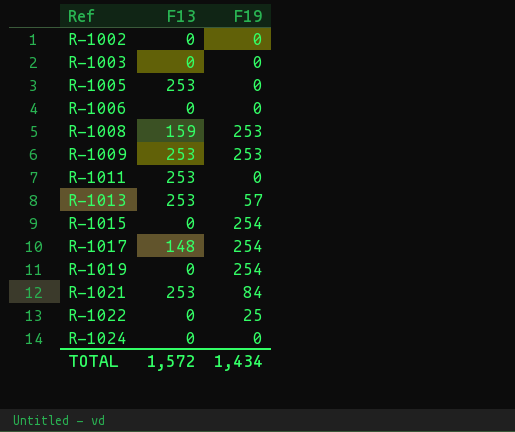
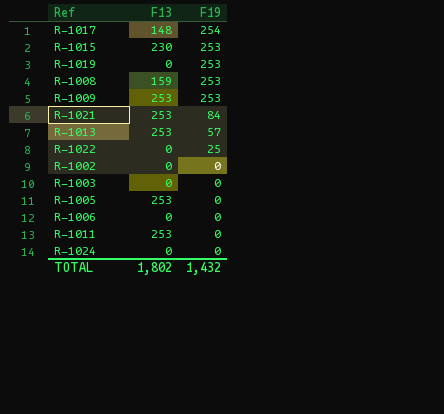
row order: Ref ascending -> F19 descending
R-1015 | F13: 0 -> 230
R-1015 | F19: 254 -> 253
R-1019 | F19: 254 -> 253
TOTAL | F13: 1,572 -> 1,802
TOTAL | F19: 1,434 -> 1,432

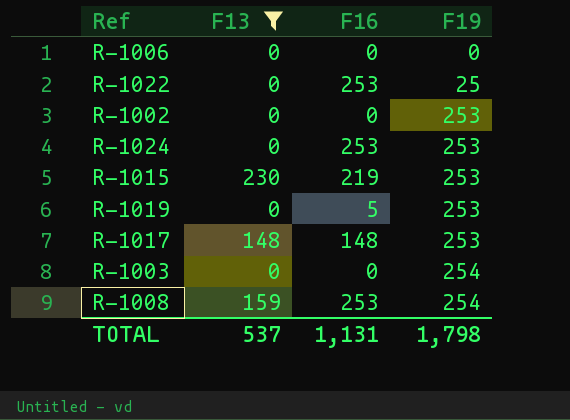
filter: none -> F13 != 253
row order: F19 descending -> F19 ascending
column F16 | position: none -> 3
R-1002 | F19: 0 -> 253
R-1024 | F19: 0 -> 253
R-1017 | F19: 254 -> 253
R-1003 | F19: 0 -> 254
R-1008 | F19: 253 -> 254
TOTAL | F13: 1,802 -> 537
TOTAL | F19: 1,432 -> 1,798

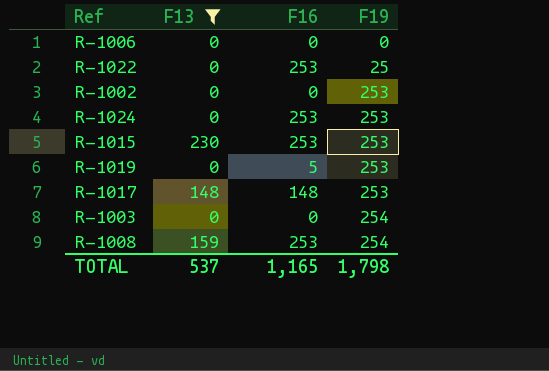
R-1015 | F16: 219 -> 253
TOTAL | F16: 1,131 -> 1,165

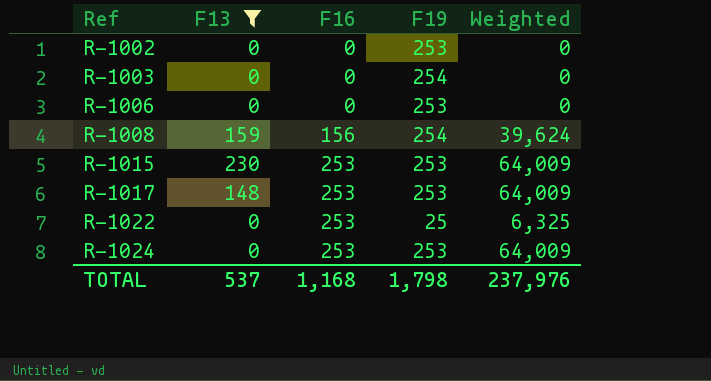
row order: F19 ascending -> Ref ascending
column Weighted | formula: none -> [F16] * [F19]
row R-1019: 0 | 5 | 253 -> none
R-1006 | F19: 0 -> 253
R-1008 | F16: 253 -> 156
R-1017 | F16: 148 -> 253
TOTAL | F16: 1,165 -> 1,168

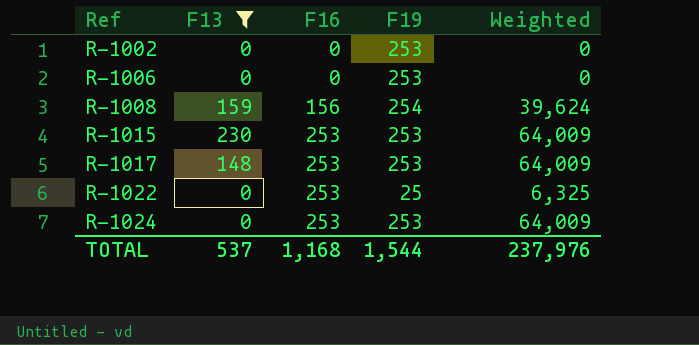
row R-1003: 0 | 0 | 254 | 0 -> none
TOTAL | F19: 1,798 -> 1,544

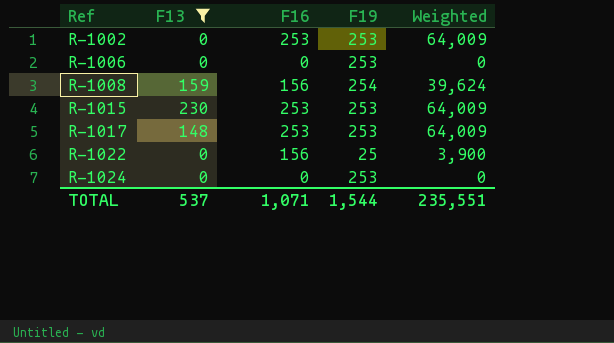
R-1002 | F16: 0 -> 253
R-1002 | Weighted: 0 -> 64,009
R-1022 | F16: 253 -> 156
R-1022 | Weighted: 6,325 -> 3,900
R-1024 | F16: 253 -> 0
R-1024 | Weighted: 64,009 -> 0
TOTAL | F16: 1,168 -> 1,071
TOTAL | Weighted: 237,976 -> 235,551

